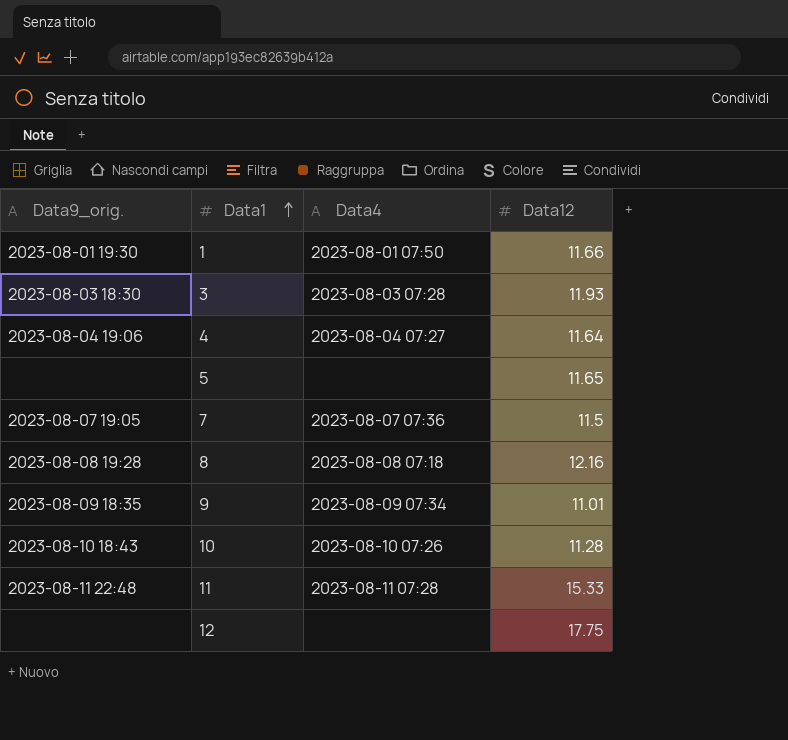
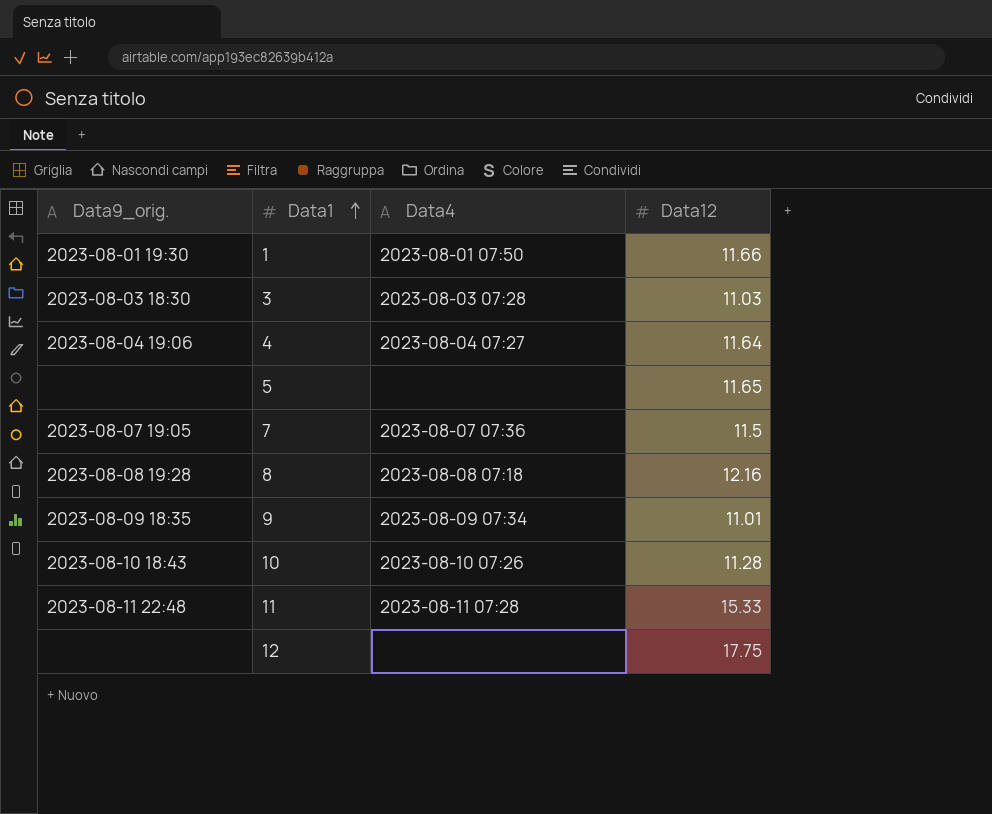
3 | Data12: 11.93 -> 11.03

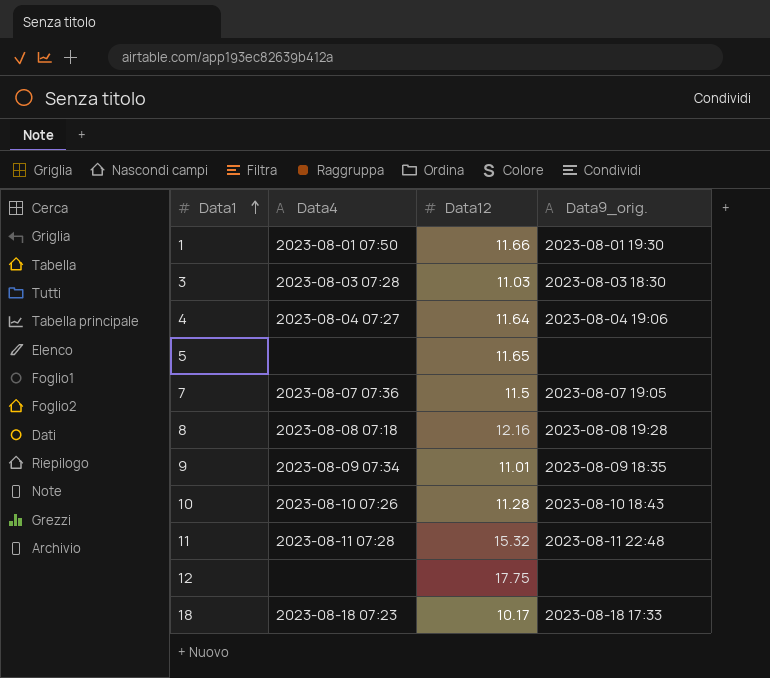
column Data9_orig. | position: 1 -> 4
11 | Data12: 15.33 -> 15.32
row 18: none -> 2023-08-18 07:23 | 10.17 | 2023-08-18 17:33

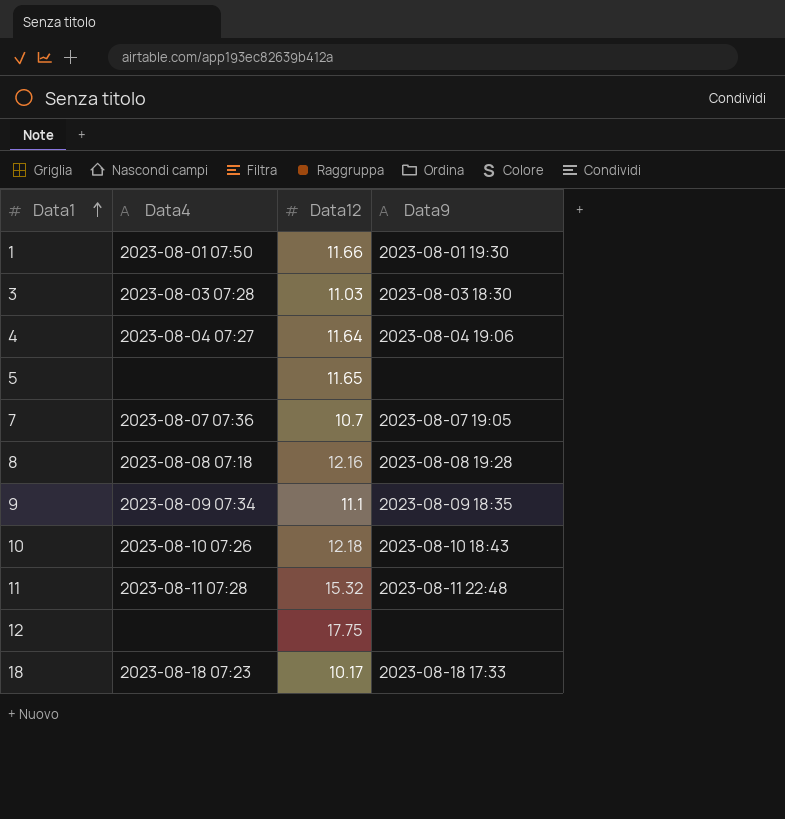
column name: Data9_orig. -> Data9
7 | Data12: 11.5 -> 10.7
9 | Data12: 11.01 -> 11.1
10 | Data12: 11.28 -> 12.18

